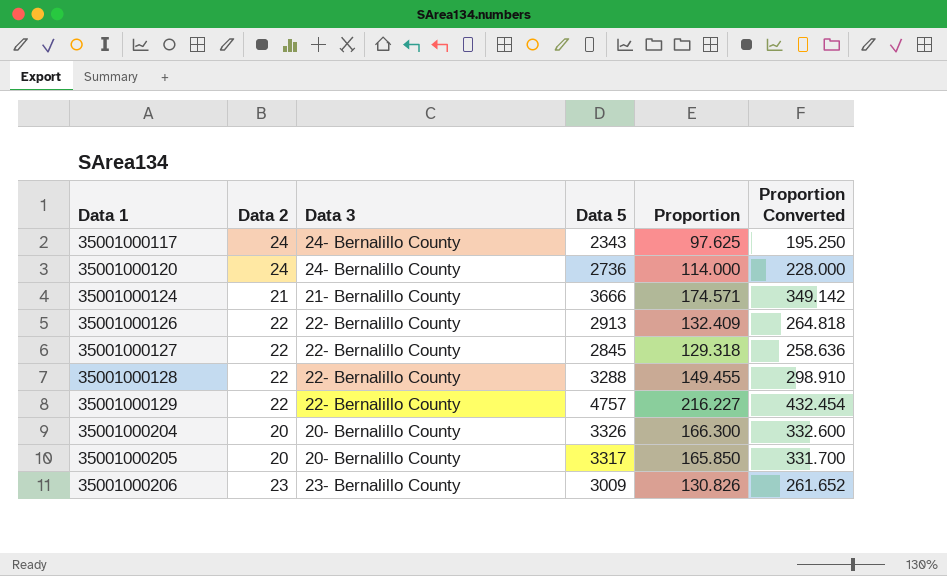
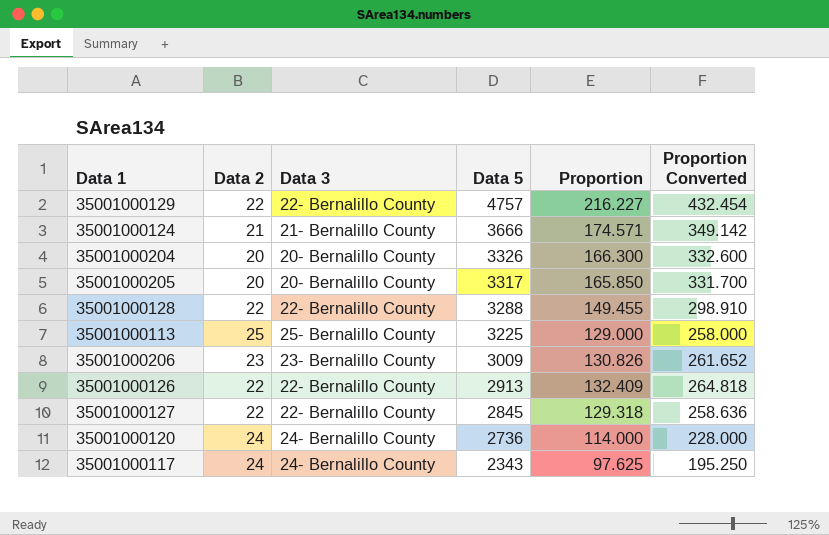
row order: Data 1 ascending -> Data 5 descending
row 35001000113: none -> 25 | 25- Bernalillo County | 3225 | 129.000 | 258.000

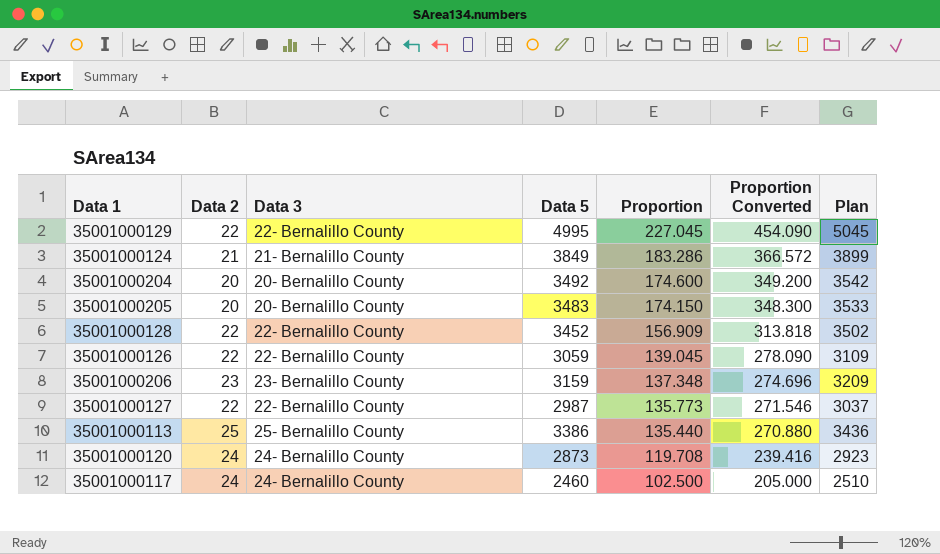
row order: Data 5 descending -> Proportion descending
column Plan | formula: none -> [Data 5] + 50
35001000129 | Data 5: 4757 -> 4995
35001000129 | Proportion: 216.227 -> 227.045
35001000129 | Proportion Converted: 432.454 -> 454.090
35001000124 | Data 5: 3666 -> 3849
35001000124 | Proportion: 174.571 -> 183.286
35001000124 | Proportion Converted: 349.142 -> 366.572
35001000204 | Data 5: 3326 -> 3492
35001000204 | Proportion: 166.300 -> 174.600
35001000204 | Proportion Converted: 332.600 -> 349.200
35001000205 | Data 5: 3317 -> 3483
35001000205 | Proportion: 165.850 -> 174.150
35001000205 | Proportion Converted: 331.700 -> 348.300
35001000128 | Data 5: 3288 -> 3452
35001000128 | Proportion: 149.455 -> 156.909
35001000128 | Proportion Converted: 298.910 -> 313.818
35001000126 | Data 5: 2913 -> 3059
35001000126 | Proportion: 132.409 -> 139.045
35001000126 | Proportion Converted: 264.818 -> 278.090
35001000206 | Data 5: 3009 -> 3159
35001000206 | Proportion: 130.826 -> 137.348
35001000206 | Proportion Converted: 261.652 -> 274.696
35001000127 | Data 5: 2845 -> 2987
35001000127 | Proportion: 129.318 -> 135.773
35001000127 | Proportion Converted: 258.636 -> 271.546
35001000113 | Data 5: 3225 -> 3386
35001000113 | Proportion: 129.000 -> 135.440
35001000113 | Proportion Converted: 258.000 -> 270.880
35001000120 | Data 5: 2736 -> 2873
35001000120 | Proportion: 114.000 -> 119.708
35001000120 | Proportion Converted: 228.000 -> 239.416
35001000117 | Data 5: 2343 -> 2460
35001000117 | Proportion: 97.625 -> 102.500
35001000117 | Proportion Converted: 195.250 -> 205.000

